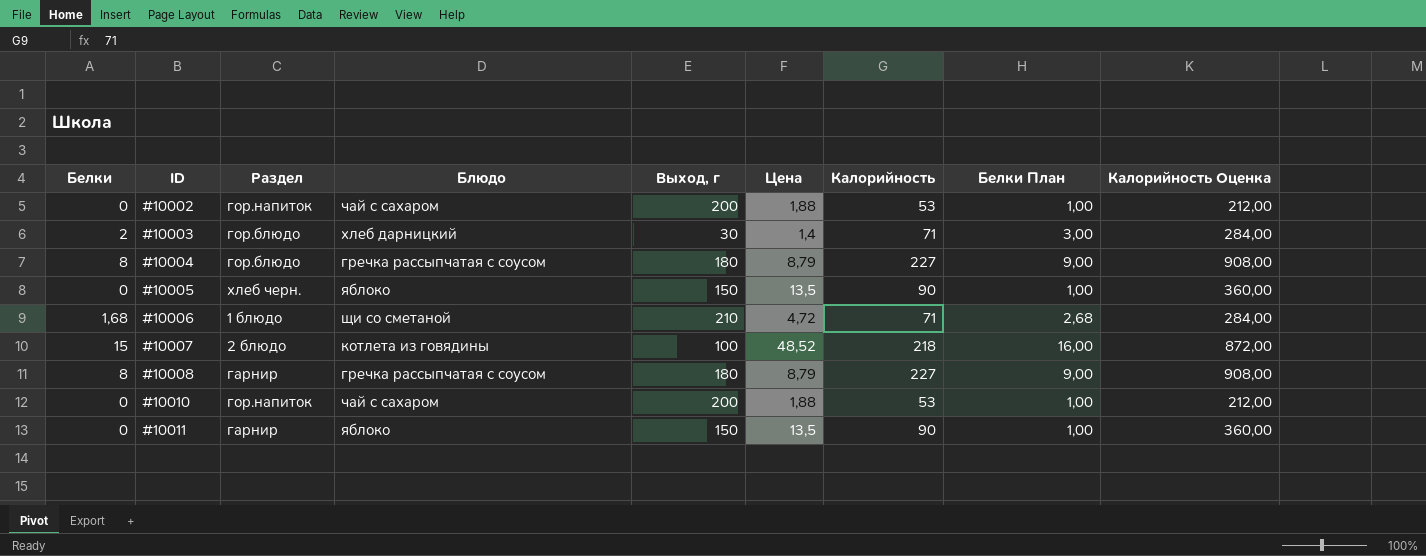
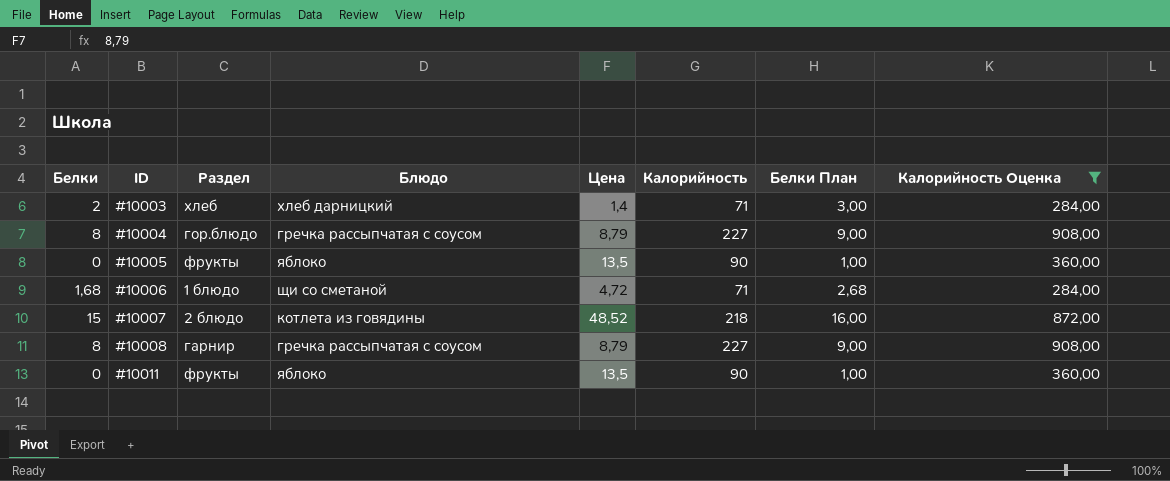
filter: none -> Калорийность Оценка != 212,00
column Выход, г | position: 5 -> none
#10003 | Раздел: гор.блюдо -> хлеб
#10005 | Раздел: хлеб черн. -> фрукты
#10011 | Раздел: гарнир -> фрукты

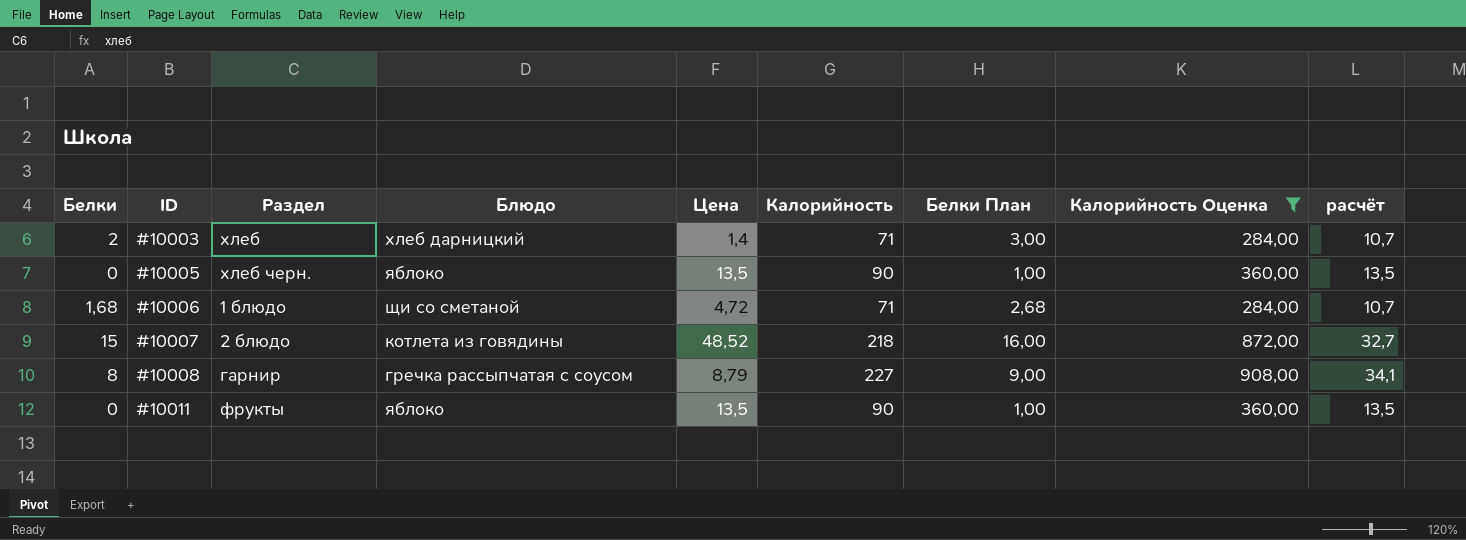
column расчёт | formula: none -> [Калорийность] * 0,15
row #10004: 8 | гор.блюдо | гречка рассыпчатая с соусом | 8,79 | 227 | 9,00 | 908,00 -> none
#10005 | Раздел: фрукты -> хлеб черн.

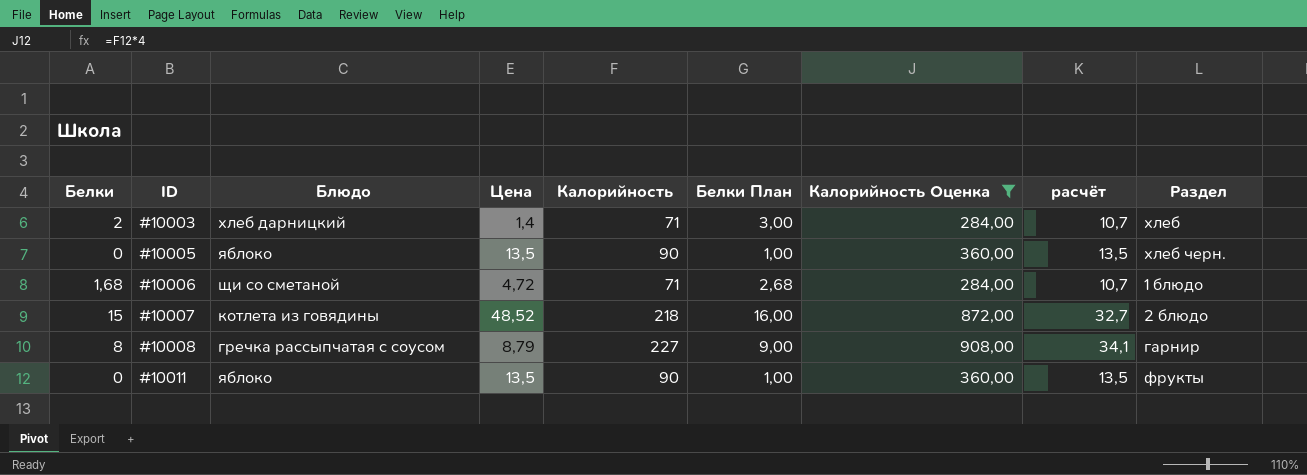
column Раздел | position: 3 -> 9

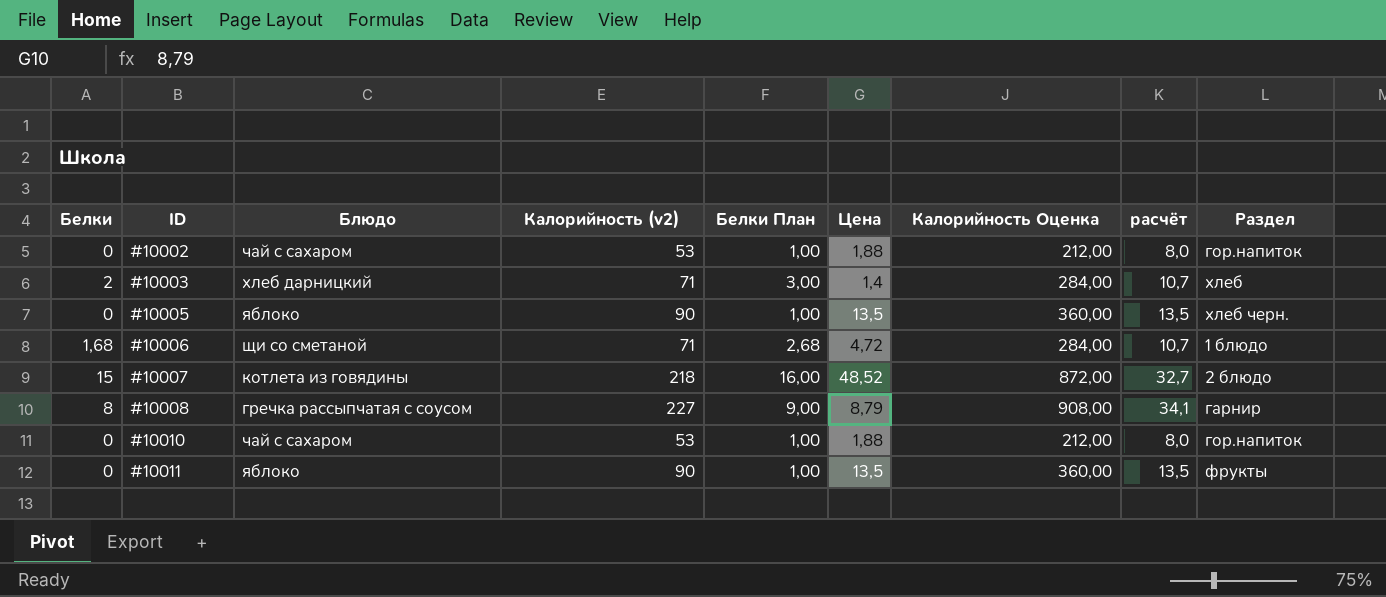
filter: Калорийность Оценка != 212,00 -> none
column name: Калорийность -> Калорийность (v2)
column Цена | position: 4 -> 6

